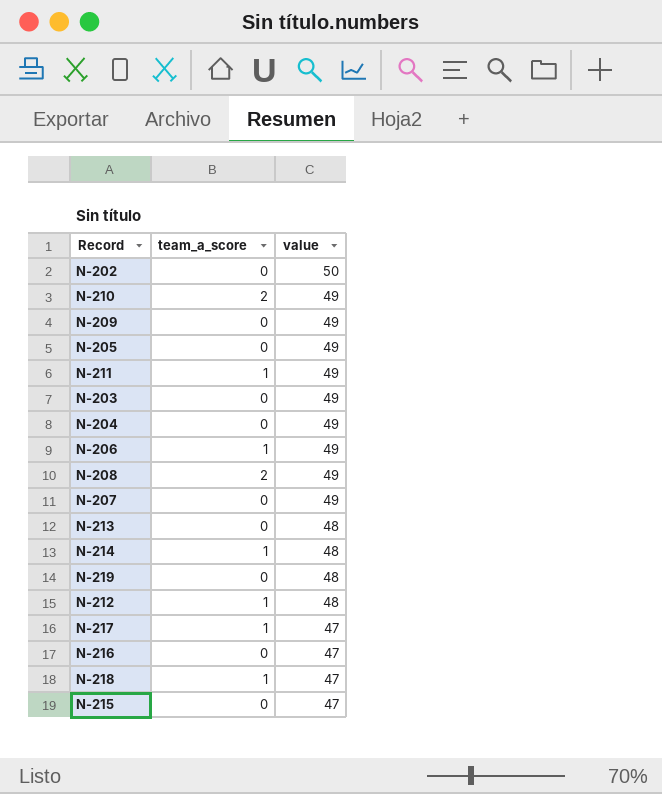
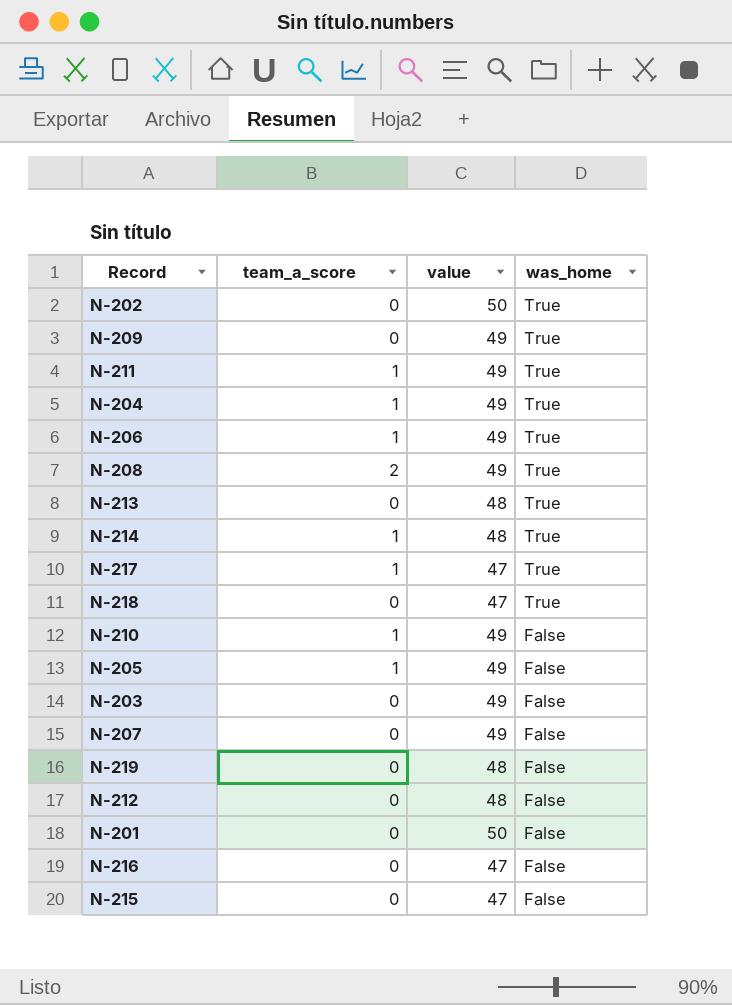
row order: value descending -> was_home descending
column was_home | position: none -> 4
N-204 | team_a_score: 0 -> 1
N-218 | team_a_score: 1 -> 0
N-210 | team_a_score: 2 -> 1
N-205 | team_a_score: 0 -> 1
N-212 | team_a_score: 1 -> 0
row N-201: none -> 0 | 50 | False

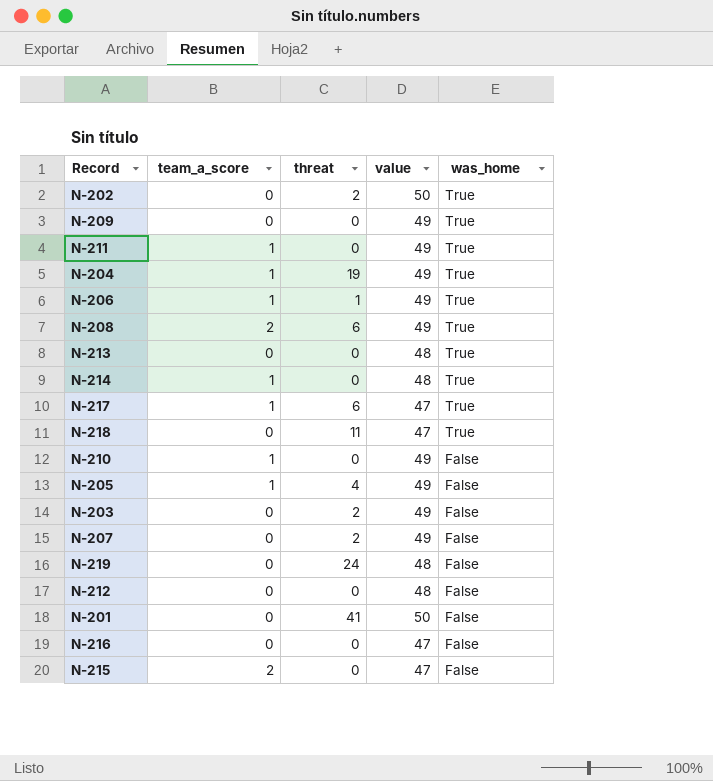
column threat | position: none -> 3
N-215 | team_a_score: 0 -> 2

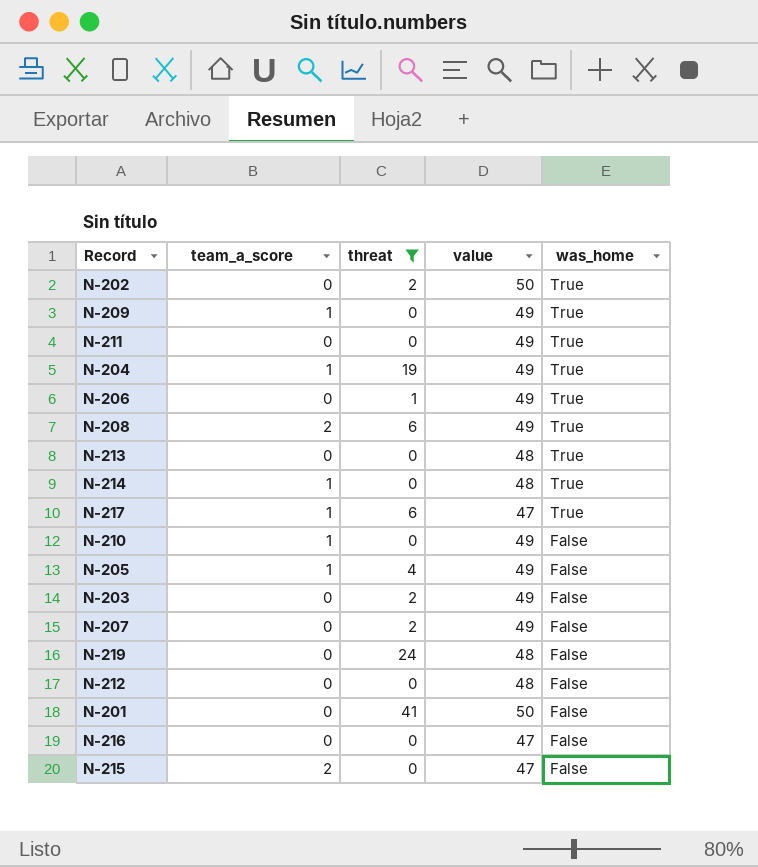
filter: none -> threat != 11
N-209 | team_a_score: 0 -> 1
N-211 | team_a_score: 1 -> 0
N-206 | team_a_score: 1 -> 0

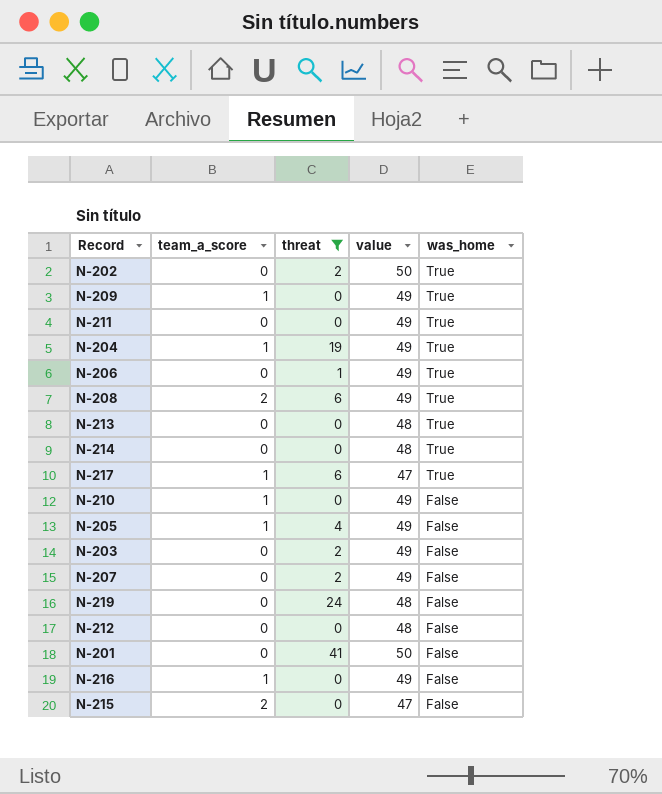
N-214 | team_a_score: 1 -> 0
N-216 | team_a_score: 0 -> 1
N-216 | value: 47 -> 49

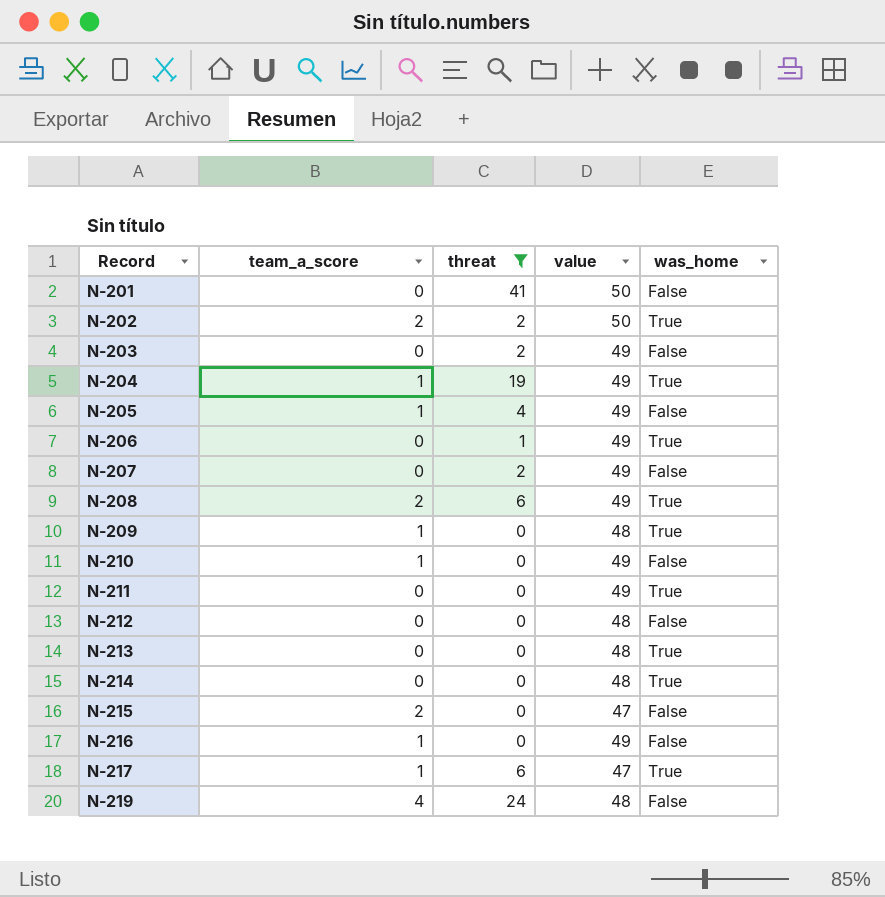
row order: was_home descending -> Record ascending
N-202 | team_a_score: 0 -> 2
N-209 | value: 49 -> 48
N-219 | team_a_score: 0 -> 4

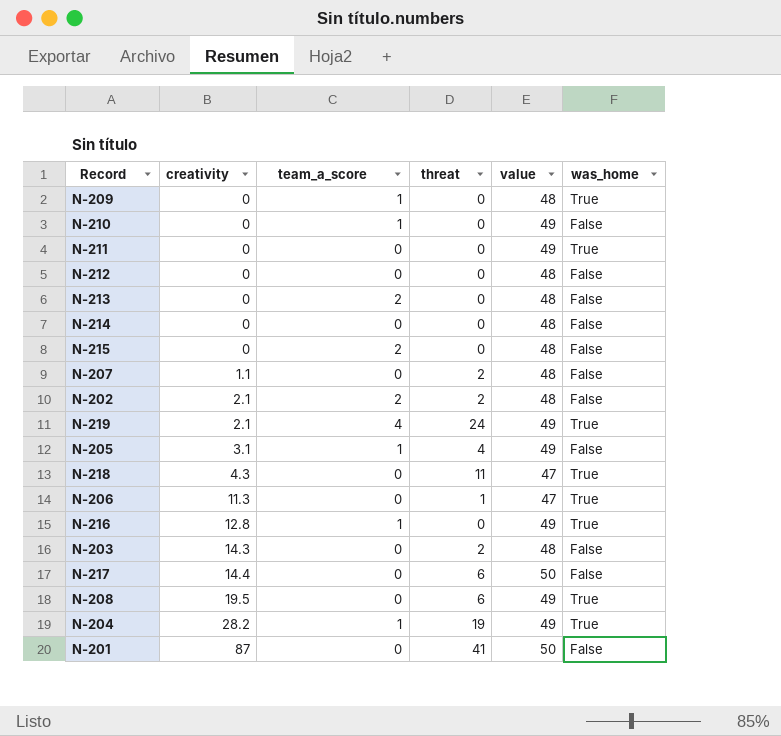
filter: threat != 11 -> none
row order: Record ascending -> creativity ascending
column creativity | position: none -> 2
N-213 | team_a_score: 0 -> 2
N-213 | was_home: True -> False
N-214 | was_home: True -> False
N-215 | value: 47 -> 48
N-207 | value: 49 -> 48
N-202 | value: 50 -> 48
N-202 | was_home: True -> False
N-219 | value: 48 -> 49
N-219 | was_home: False -> True
N-206 | value: 49 -> 47
N-216 | was_home: False -> True
N-203 | value: 49 -> 48
N-217 | team_a_score: 1 -> 0
N-217 | value: 47 -> 50
N-217 | was_home: True -> False
N-208 | team_a_score: 2 -> 0

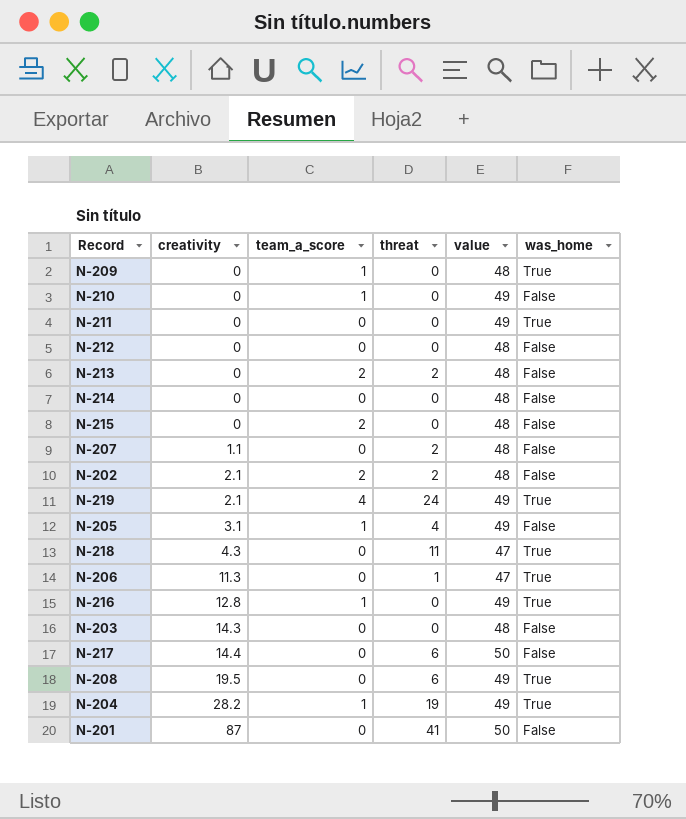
N-213 | threat: 0 -> 2
N-203 | threat: 2 -> 0

